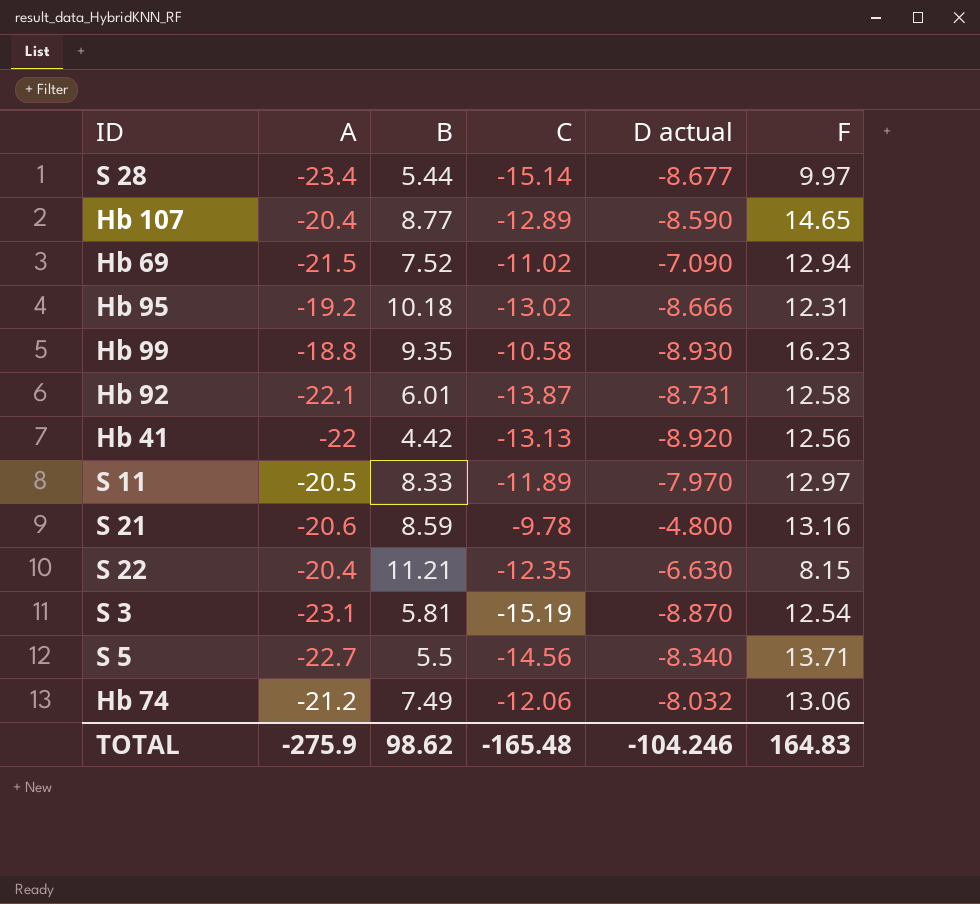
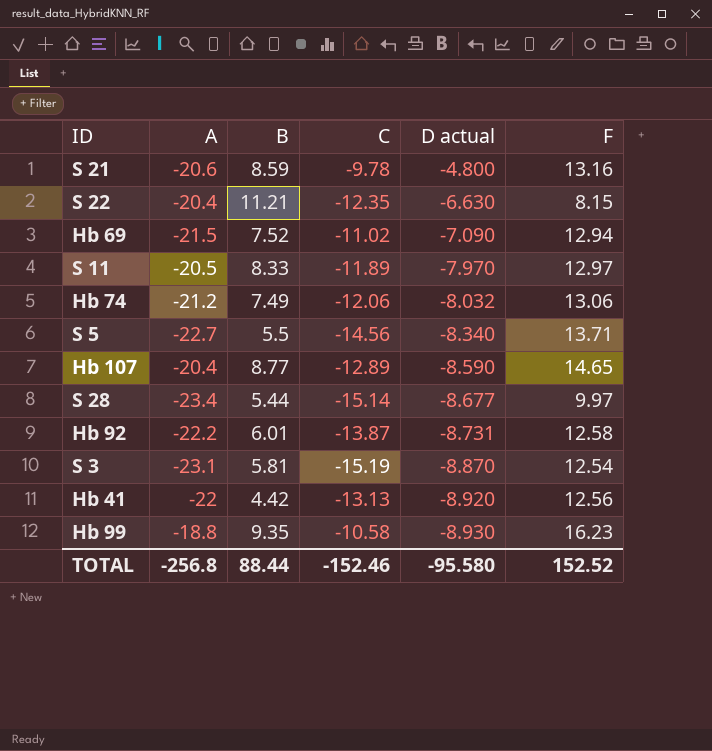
row order: none -> D actual descending
row Hb 95: -19.2 | 10.18 | -13.02 | -8.666 | 12.31 -> none
Hb 92 | A: -22.1 -> -22.2
TOTAL | A: -275.9 -> -256.8
TOTAL | B: 98.62 -> 88.44
TOTAL | C: -165.48 -> -152.46
TOTAL | D actual: -104.246 -> -95.580
TOTAL | F: 164.83 -> 152.52

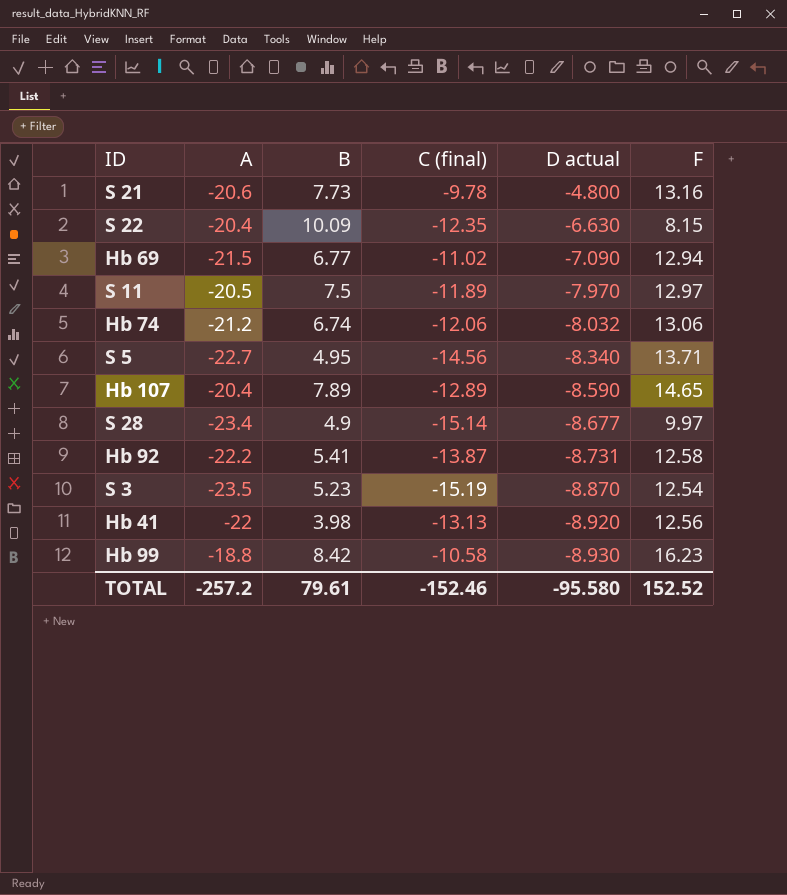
column name: C -> C (final)
S 21 | B: 8.59 -> 7.73
S 22 | B: 11.21 -> 10.09
Hb 69 | B: 7.52 -> 6.77
S 11 | B: 8.33 -> 7.5
Hb 74 | B: 7.49 -> 6.74
S 5 | B: 5.5 -> 4.95
Hb 107 | B: 8.77 -> 7.89
S 28 | B: 5.44 -> 4.9
Hb 92 | B: 6.01 -> 5.41
S 3 | A: -23.1 -> -23.5
S 3 | B: 5.81 -> 5.23
Hb 41 | B: 4.42 -> 3.98
Hb 99 | B: 9.35 -> 8.42
TOTAL | A: -256.8 -> -257.2
TOTAL | B: 88.44 -> 79.61

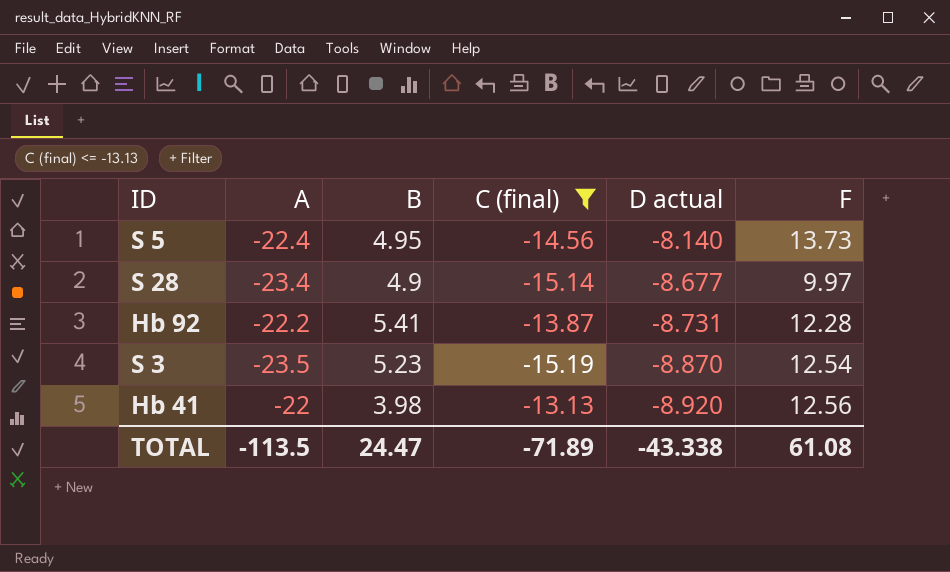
filter: none -> C (final) <= -13.13
S 5 | A: -22.7 -> -22.4
S 5 | D actual: -8.340 -> -8.140
S 5 | F: 13.71 -> 13.73
Hb 92 | F: 12.58 -> 12.28
TOTAL | A: -257.2 -> -113.5
TOTAL | B: 79.61 -> 24.47
TOTAL | C (final): -152.46 -> -71.89
TOTAL | D actual: -95.580 -> -43.338
TOTAL | F: 152.52 -> 61.08

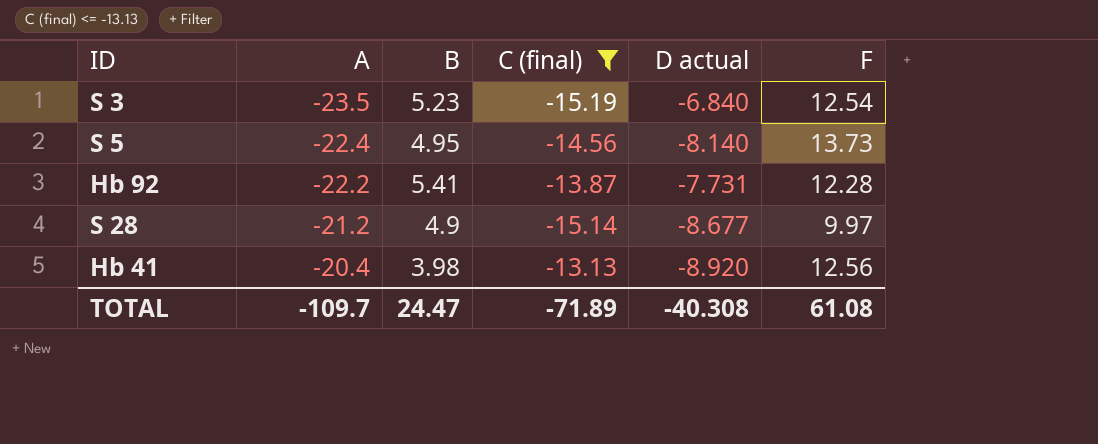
row order: D actual descending -> A ascending
S 3 | D actual: -8.870 -> -6.840
Hb 92 | D actual: -8.731 -> -7.731
S 28 | A: -23.4 -> -21.2
Hb 41 | A: -22 -> -20.4
TOTAL | A: -113.5 -> -109.7
TOTAL | D actual: -43.338 -> -40.308

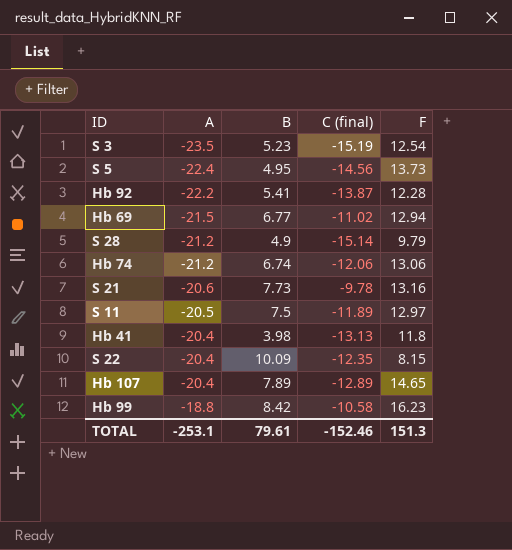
filter: C (final) <= -13.13 -> none
column D actual | position: 5 -> none
S 28 | F: 9.97 -> 9.79
Hb 41 | F: 12.56 -> 11.8
TOTAL | A: -109.7 -> -253.1
TOTAL | B: 24.47 -> 79.61
TOTAL | C (final): -71.89 -> -152.46
TOTAL | F: 61.08 -> 151.3

